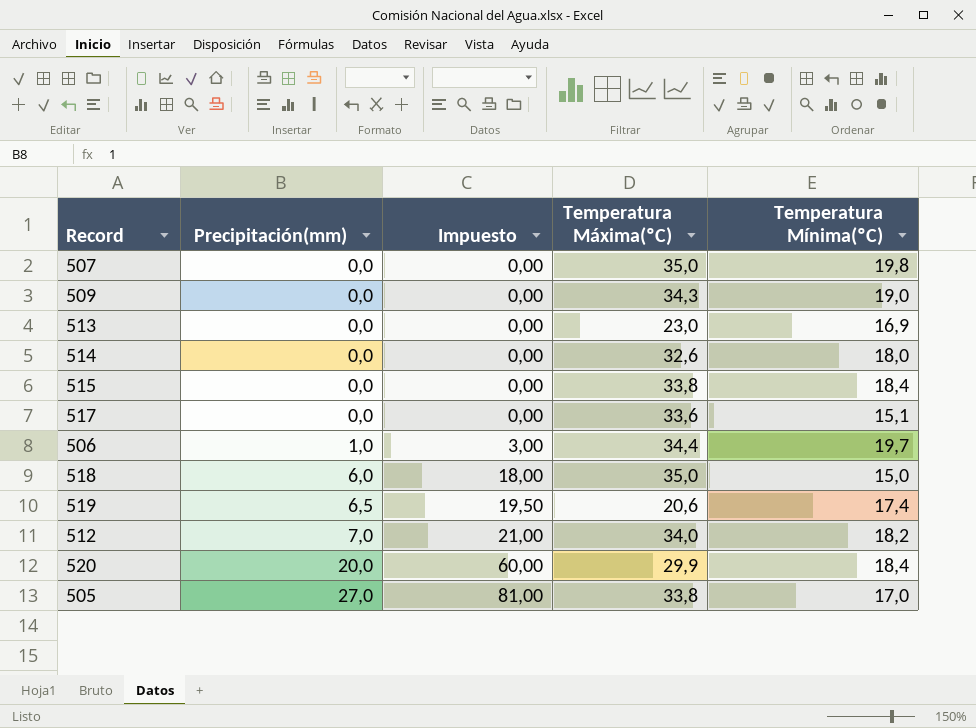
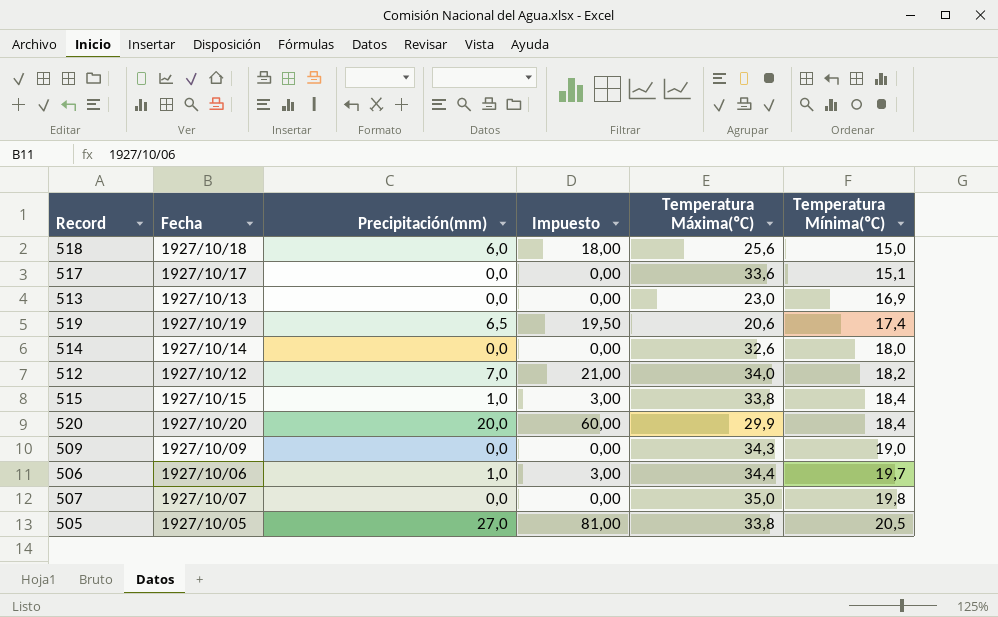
row order: Precipitación(mm) ascending -> Temperatura Mínima(ºC) ascending
column Fecha | position: none -> 2
518 | Temperatura Máxima(ºC): 35,0 -> 25,6
515 | Precipitación(mm): 0,0 -> 1,0
515 | Impuesto: 0,00 -> 3,00
505 | Temperatura Mínima(ºC): 17,0 -> 20,5

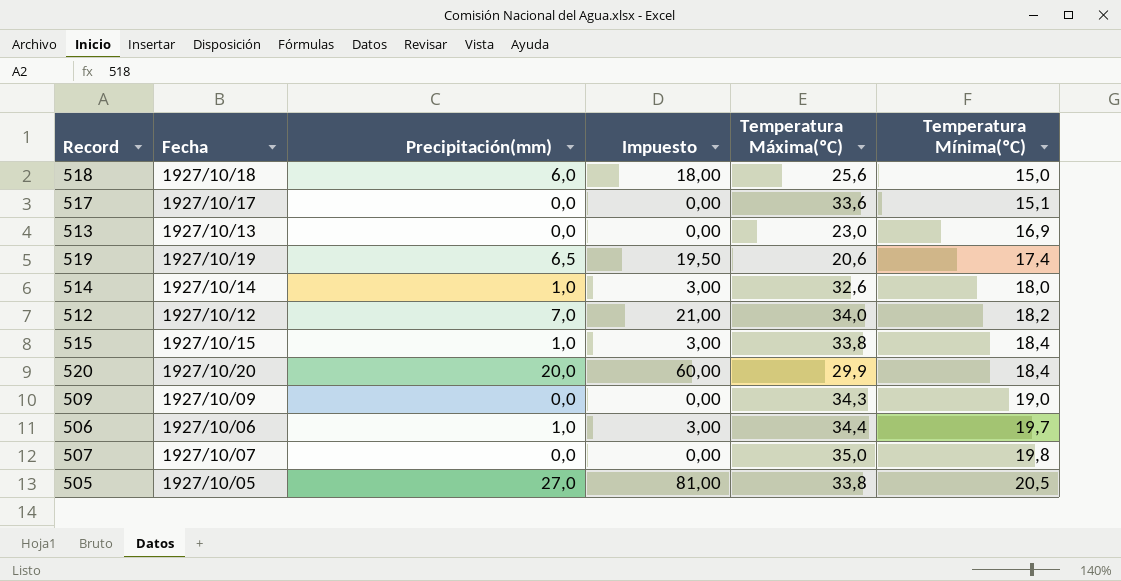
514 | Precipitación(mm): 0,0 -> 1,0
514 | Impuesto: 0,00 -> 3,00

